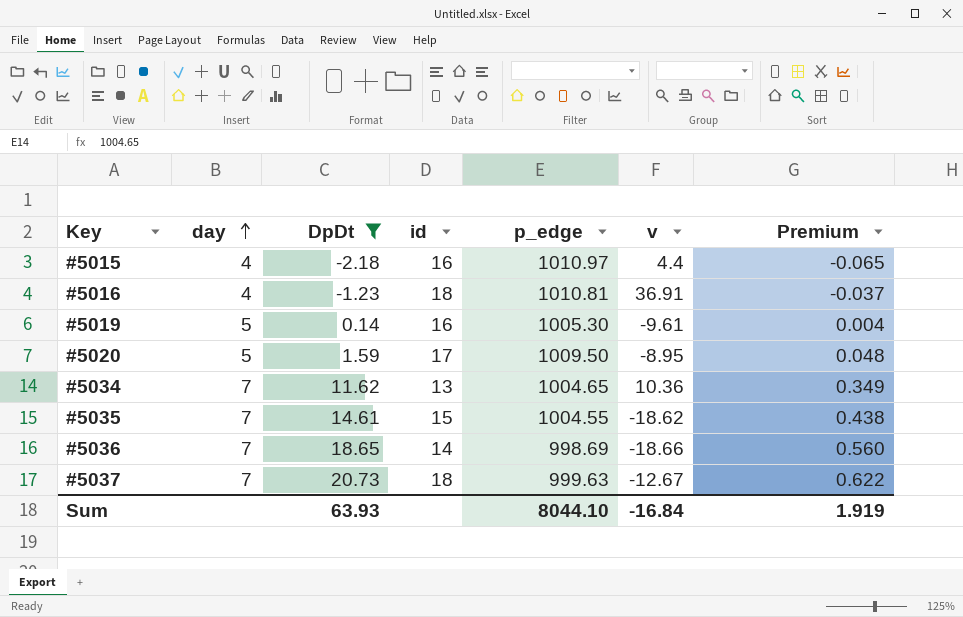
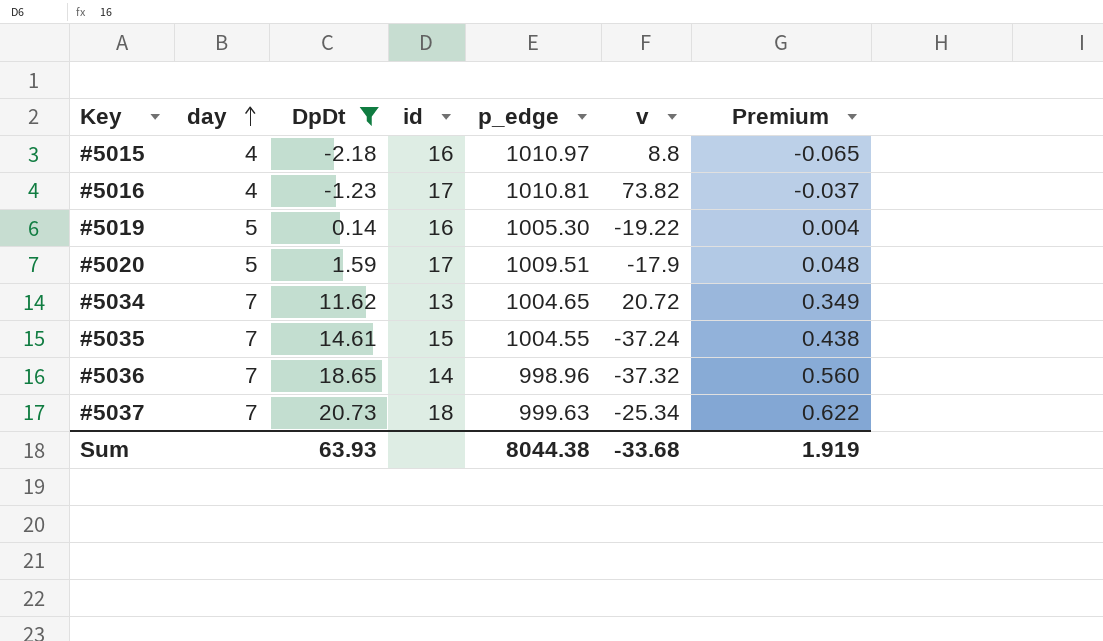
#5015 | v: 4.4 -> 8.8
#5016 | id: 18 -> 17
#5016 | v: 36.91 -> 73.82
#5019 | v: -9.61 -> -19.22
#5020 | p_edge: 1009.50 -> 1009.51
#5020 | v: -8.95 -> -17.9
#5034 | v: 10.36 -> 20.72
#5035 | v: -18.62 -> -37.24
#5036 | p_edge: 998.69 -> 998.96
#5036 | v: -18.66 -> -37.32
#5037 | v: -12.67 -> -25.34
Sum | p_edge: 8044.10 -> 8044.38
Sum | v: -16.84 -> -33.68

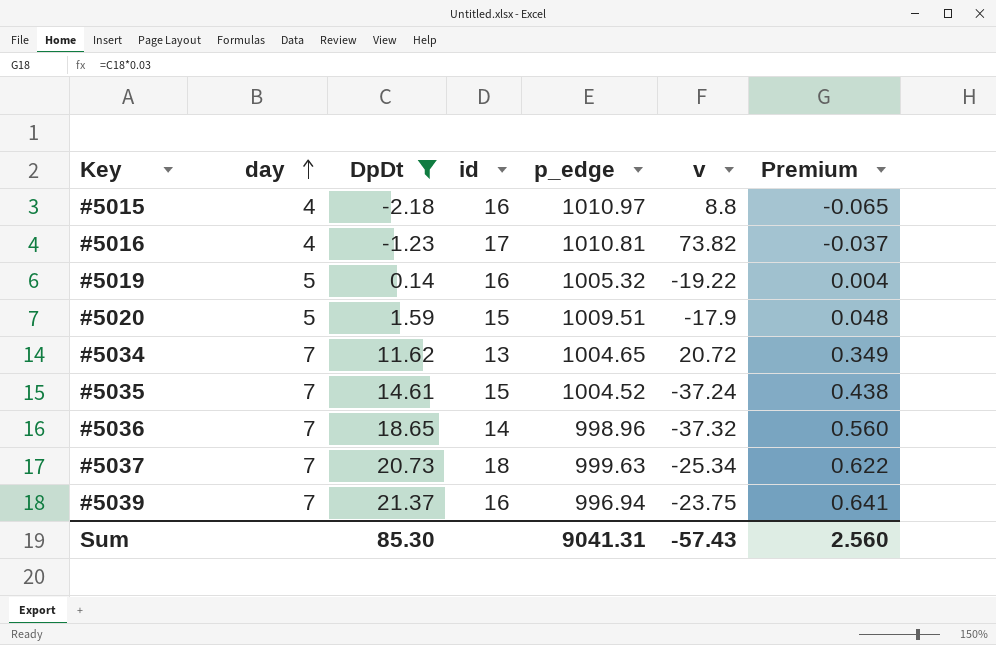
#5019 | p_edge: 1005.30 -> 1005.32
#5020 | id: 17 -> 15
#5035 | p_edge: 1004.55 -> 1004.52
row #5039: none -> 7 | 21.37 | 16 | 996.94 | -23.75 | 0.641
Sum | DpDt: 63.93 -> 85.30
Sum | p_edge: 8044.38 -> 9041.31
Sum | v: -33.68 -> -57.43
Sum | Premium: 1.919 -> 2.560

